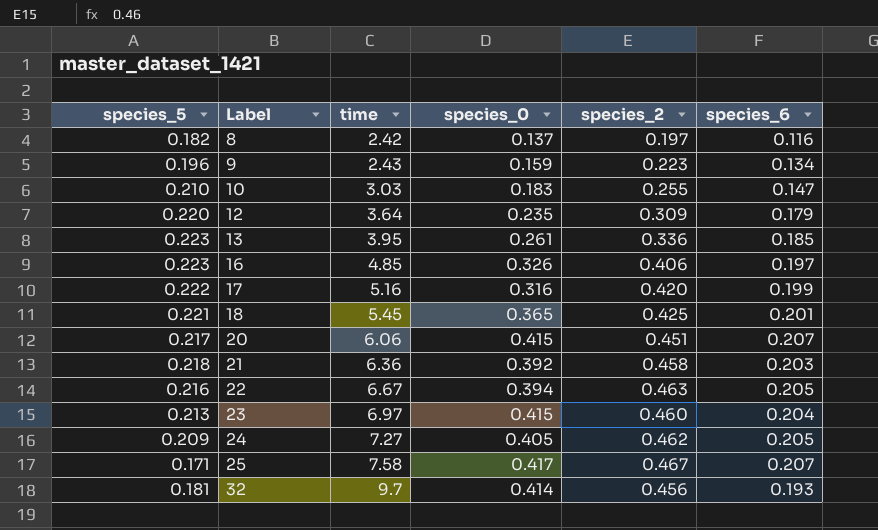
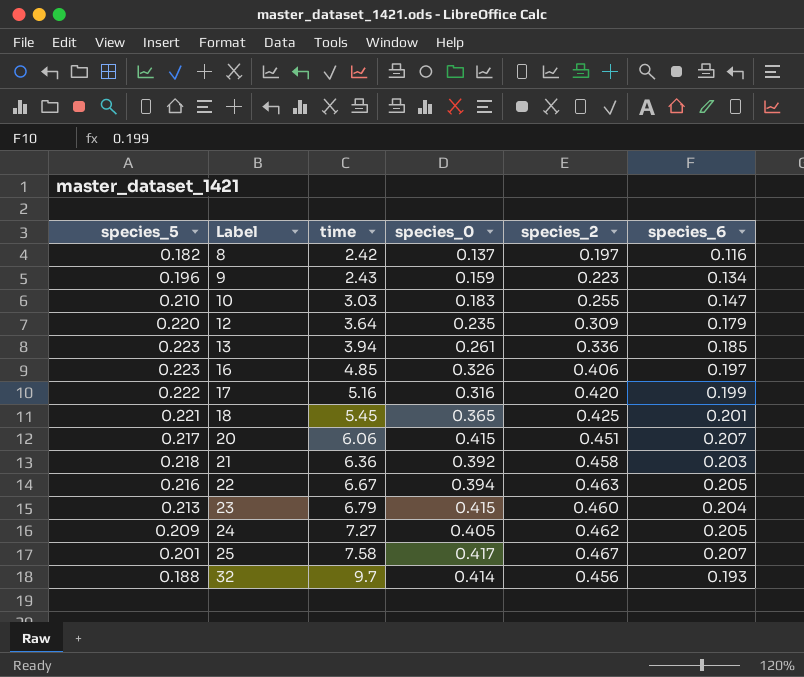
13 | time: 3.95 -> 3.94
23 | time: 6.97 -> 6.79
25 | species_5: 0.171 -> 0.201
32 | species_5: 0.181 -> 0.188

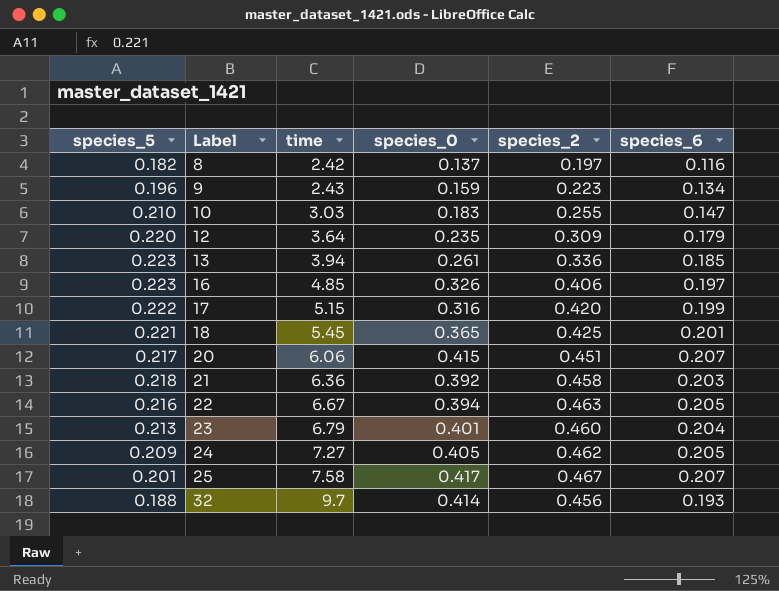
17 | time: 5.16 -> 5.15
23 | species_0: 0.415 -> 0.401

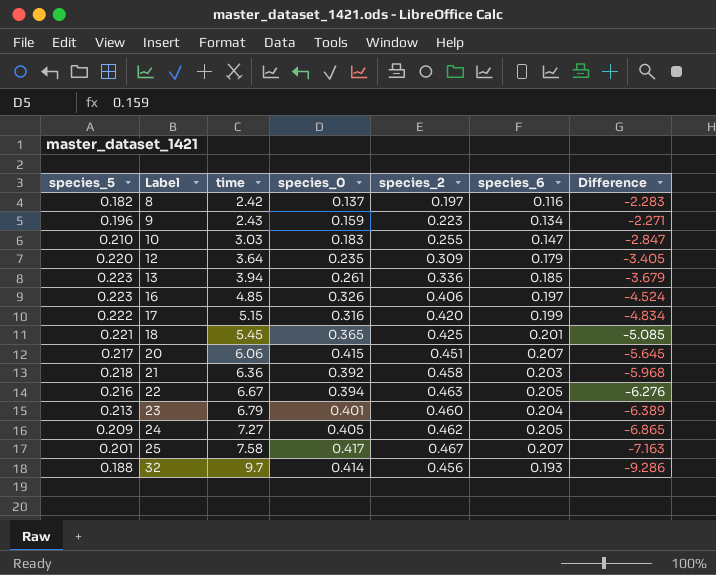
column Difference | formula: none -> [species_0] - [time]

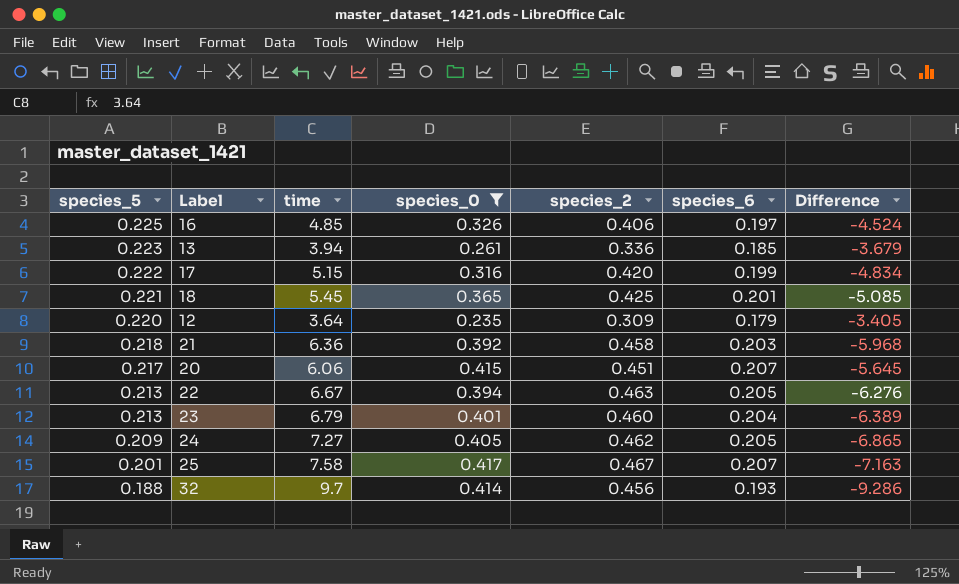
filter: none -> species_0 >= 0.235
row order: Label ascending -> species_5 descending
16 | species_5: 0.223 -> 0.225
22 | species_5: 0.216 -> 0.213

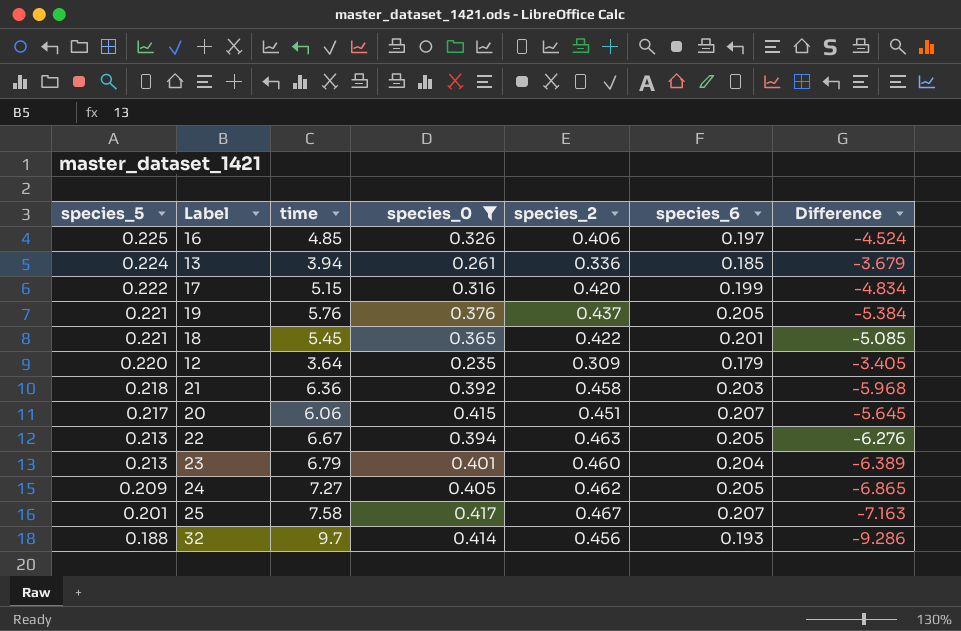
13 | species_5: 0.223 -> 0.224
row 19: none -> 0.221 | 5.76 | 0.376 | 0.437 | 0.205 | -5.384
18 | species_2: 0.425 -> 0.422

